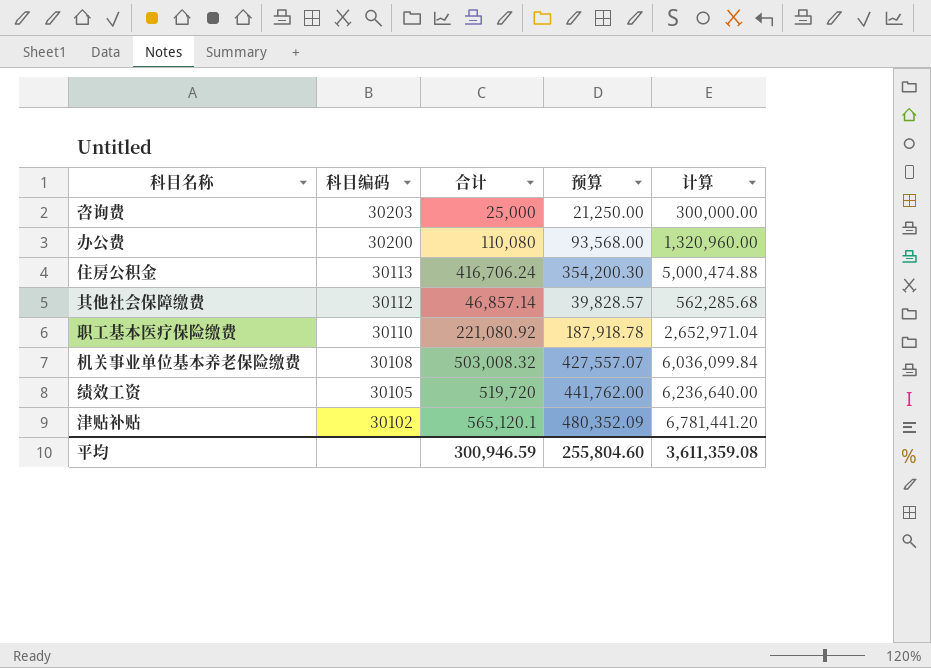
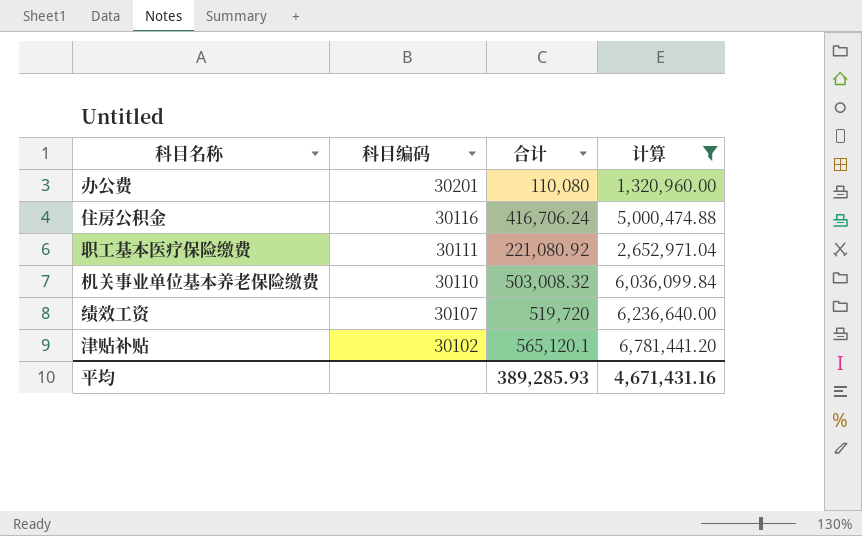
filter: none -> 计算 >= 1,320,960.00
column 预算 | formula: [合计] * 0.85 -> none
办公费 | 科目编码: 30200 -> 30201
住房公积金 | 科目编码: 30113 -> 30116
职工基本医疗保险缴费 | 科目编码: 30110 -> 30111
机关事业单位基本养老保险缴费 | 科目编码: 30108 -> 30110
绩效工资 | 科目编码: 30105 -> 30107
平均 | 合计: 300,946.59 -> 389,285.93
平均 | 计算: 3,611,359.08 -> 4,671,431.16

